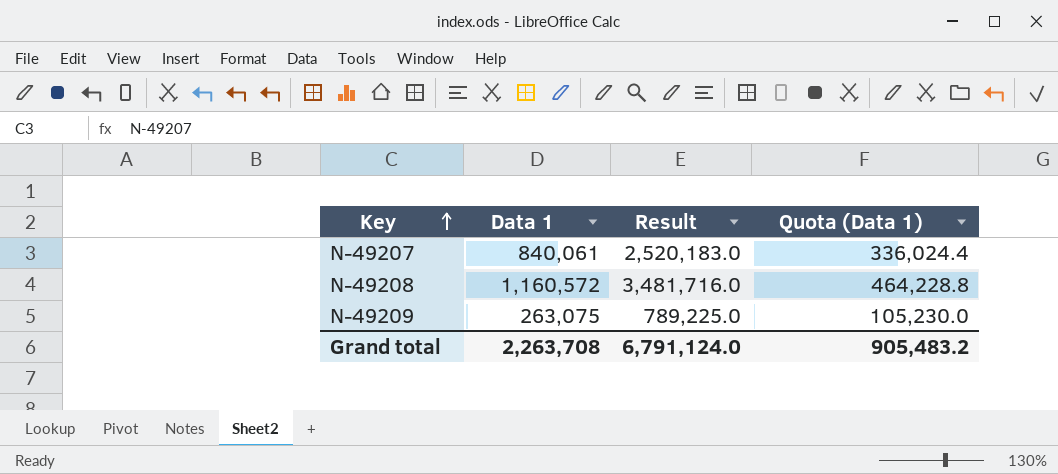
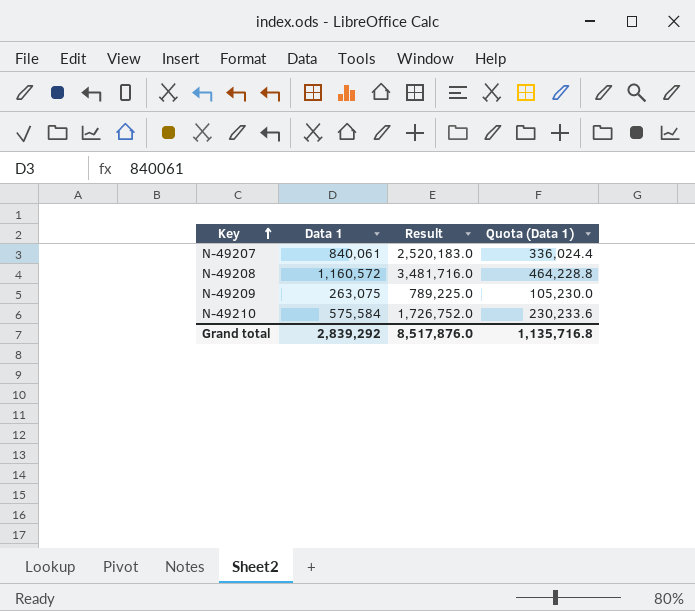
row N-49210: none -> 575,584 | 1,726,752.0 | 230,233.6
Grand total | Data 1: 2,263,708 -> 2,839,292
Grand total | Result: 6,791,124.0 -> 8,517,876.0
Grand total | Quota (Data 1): 905,483.2 -> 1,135,716.8

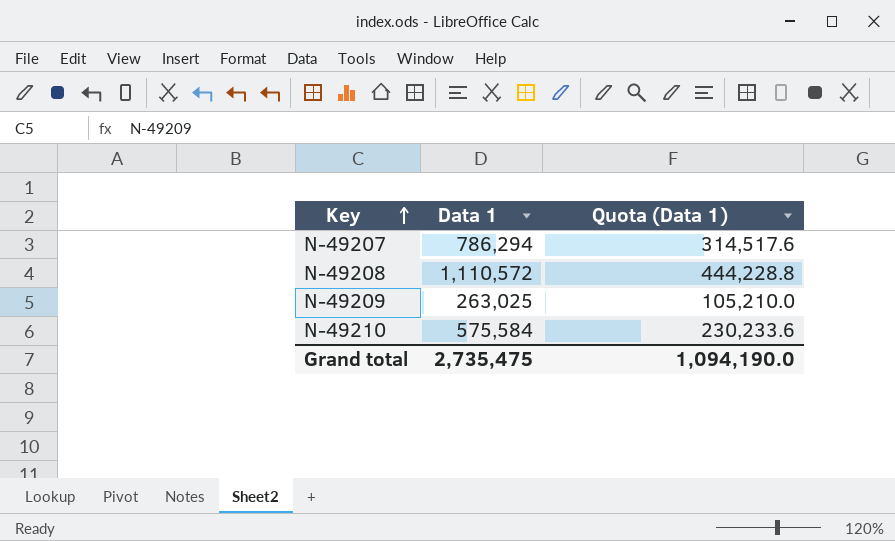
column Result | formula: [Data 1] * 3 -> none
N-49207 | Data 1: 840,061 -> 786,294
N-49207 | Quota (Data 1): 336,024.4 -> 314,517.6
N-49208 | Data 1: 1,160,572 -> 1,110,572
N-49208 | Quota (Data 1): 464,228.8 -> 444,228.8
N-49209 | Data 1: 263,075 -> 263,025
N-49209 | Quota (Data 1): 105,230.0 -> 105,210.0
Grand total | Data 1: 2,839,292 -> 2,735,475
Grand total | Quota (Data 1): 1,135,716.8 -> 1,094,190.0

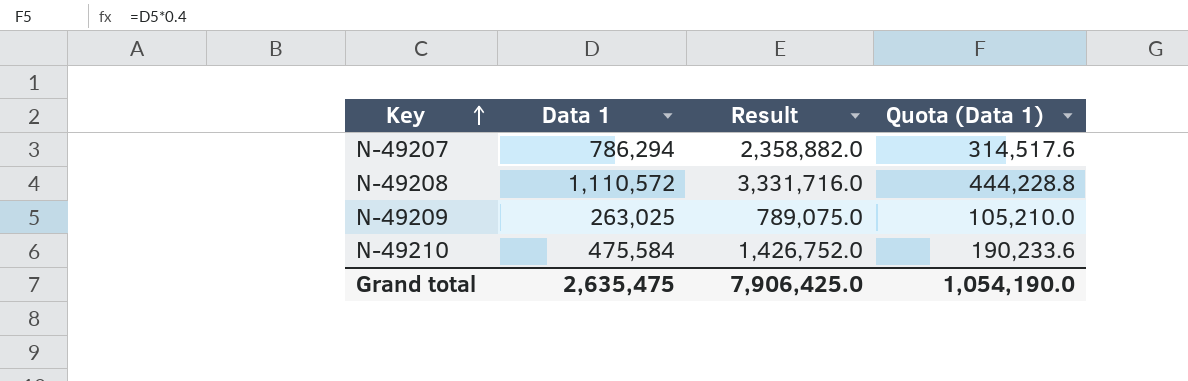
column Result | formula: none -> [Data 1] * 3
N-49210 | Data 1: 575,584 -> 475,584
N-49210 | Quota (Data 1): 230,233.6 -> 190,233.6
Grand total | Data 1: 2,735,475 -> 2,635,475
Grand total | Quota (Data 1): 1,094,190.0 -> 1,054,190.0

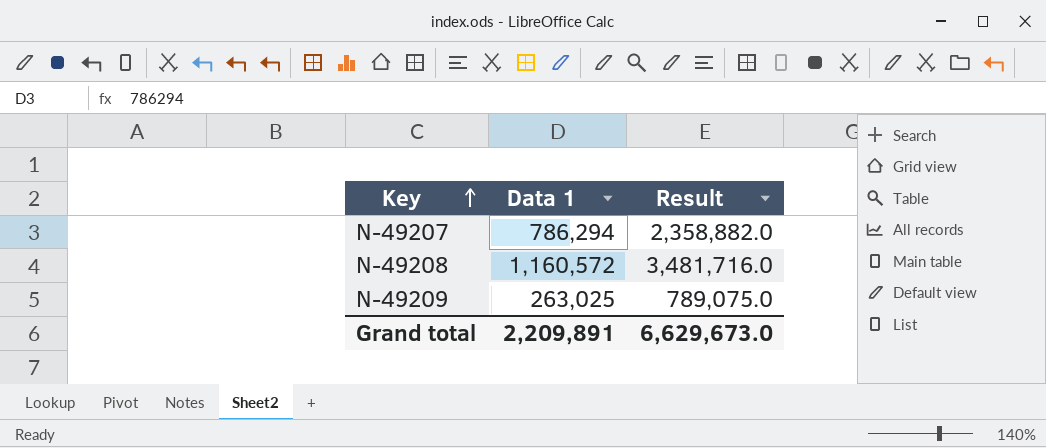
column Quota (Data 1) | formula: [Data 1] * 0.4 -> none
row N-49210: 475,584 | 1,426,752.0 | 190,233.6 -> none
N-49208 | Data 1: 1,110,572 -> 1,160,572
N-49208 | Result: 3,331,716.0 -> 3,481,716.0
Grand total | Data 1: 2,635,475 -> 2,209,891
Grand total | Result: 7,906,425.0 -> 6,629,673.0

